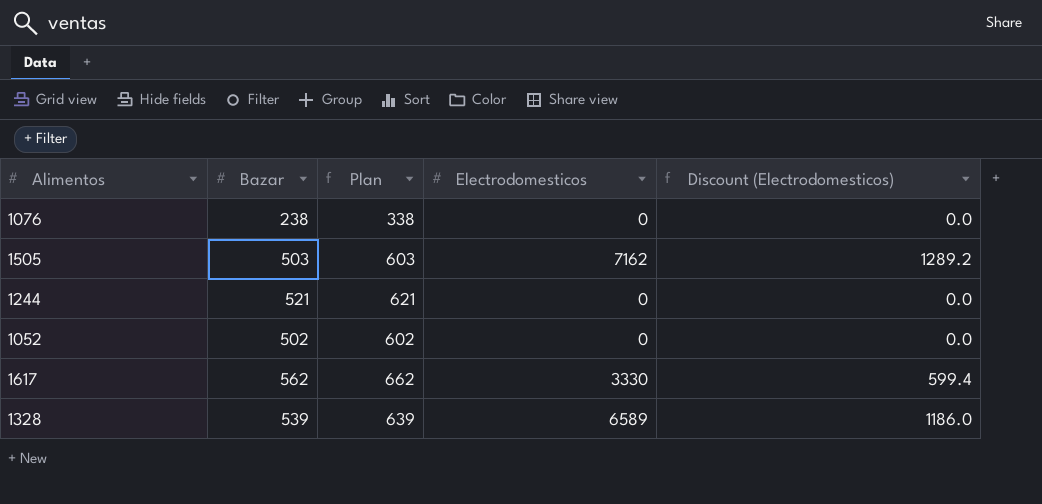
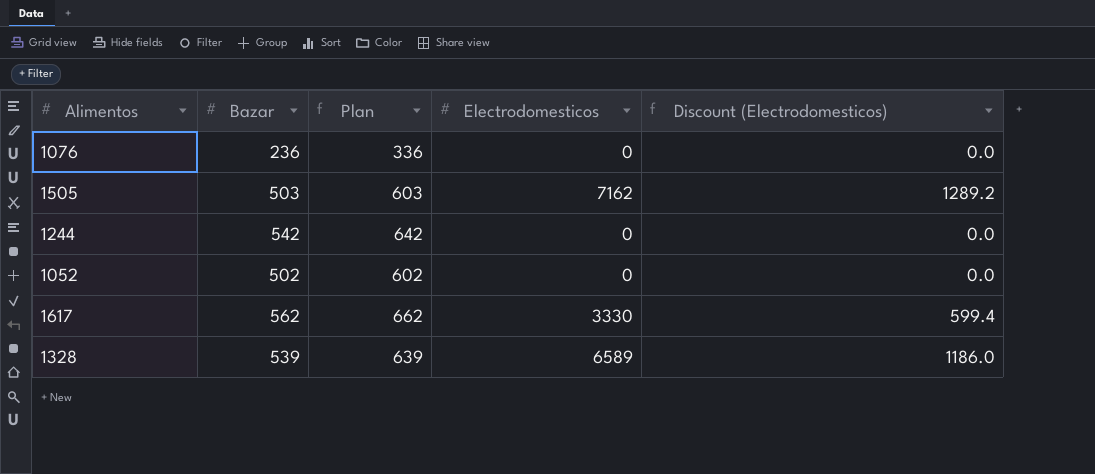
1076 | Bazar: 238 -> 236
1076 | Plan: 338 -> 336
1244 | Bazar: 521 -> 542
1244 | Plan: 621 -> 642

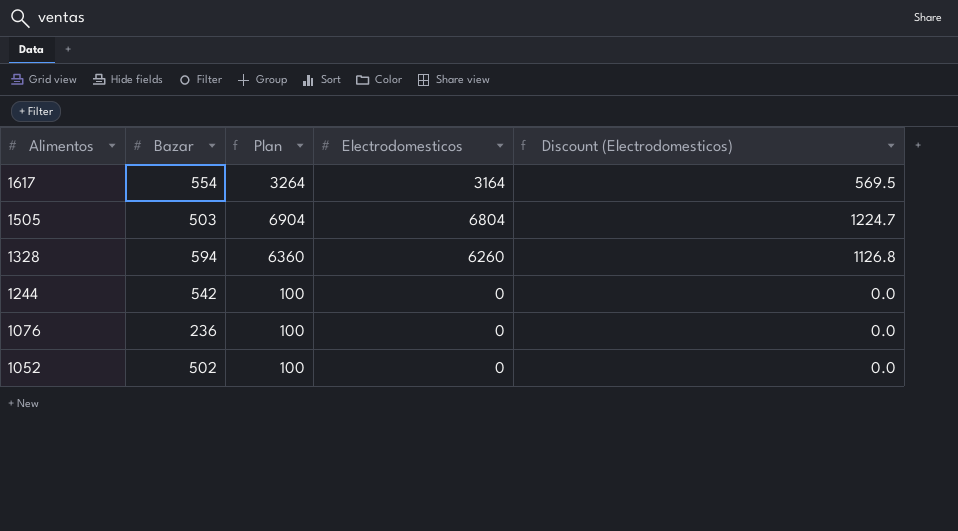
row order: none -> Alimentos descending
column Plan | formula: [Bazar] + 100 -> [Electrodomesticos] + 100
1617 | Bazar: 562 -> 554
1617 | Electrodomesticos: 3330 -> 3164
1617 | Discount (Electrodomesticos): 599.4 -> 569.5
1505 | Electrodomesticos: 7162 -> 6804
1505 | Discount (Electrodomesticos): 1289.2 -> 1224.7
1328 | Bazar: 539 -> 594
1328 | Electrodomesticos: 6589 -> 6260
1328 | Discount (Electrodomesticos): 1186.0 -> 1126.8

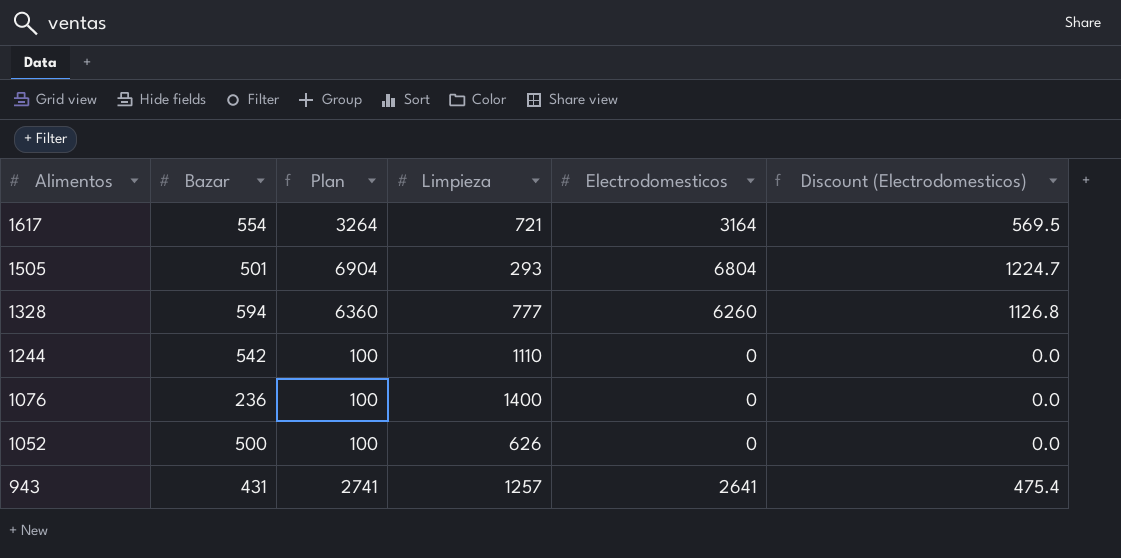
column Limpieza | position: none -> 4
1505 | Bazar: 503 -> 501
1052 | Bazar: 502 -> 500
row 943: none -> 431 | 2741 | 1257 | 2641 | 475.4

